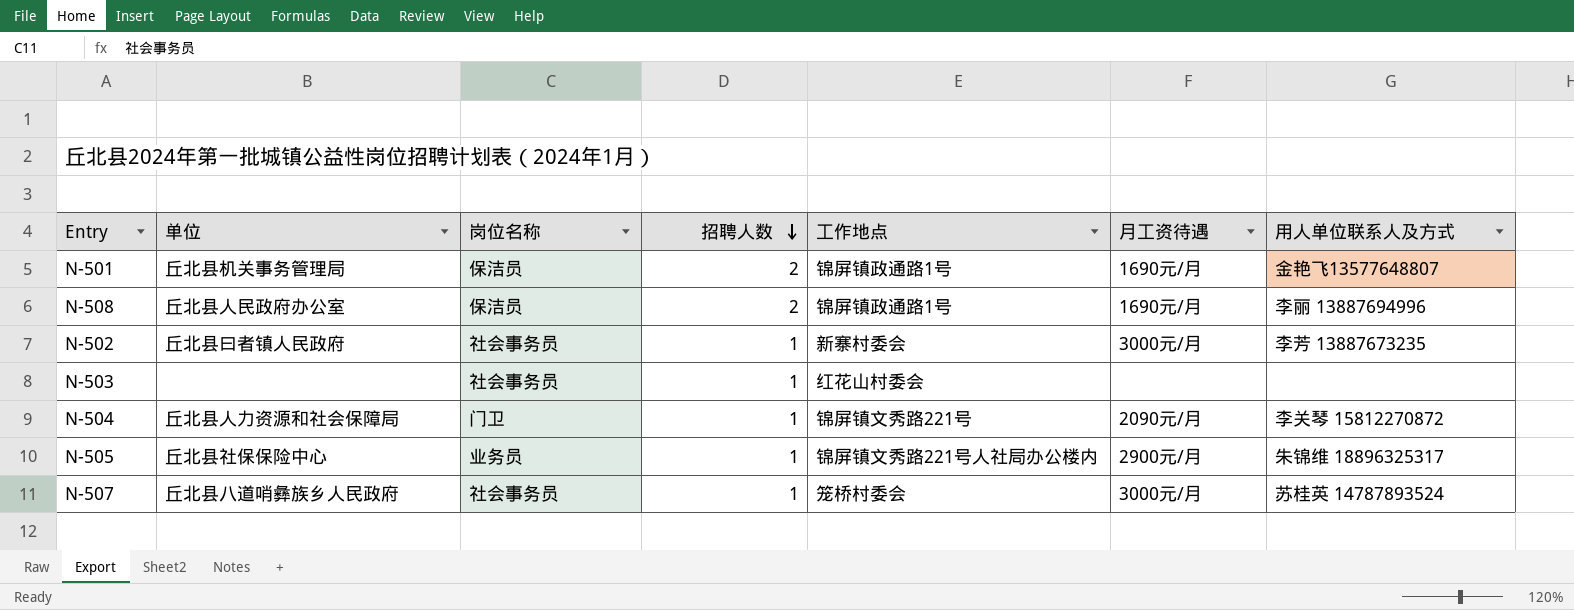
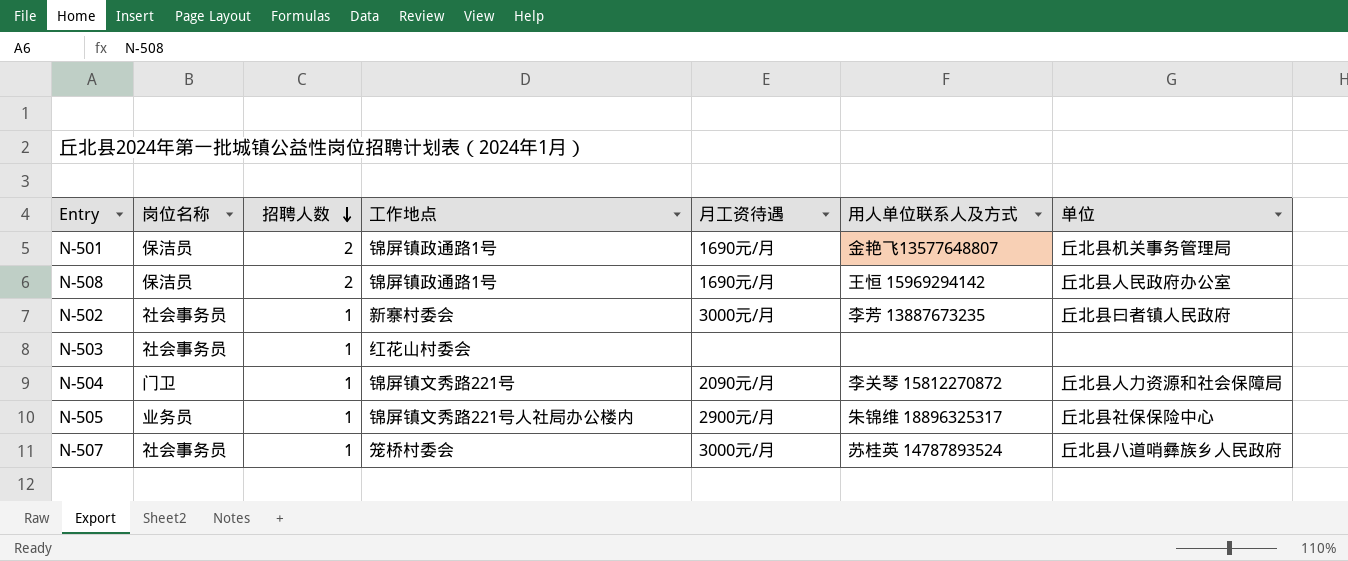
column 单位 | position: 2 -> 7
N-508 | 用人单位联系人及方式: 李丽 13887694996 -> 王恒 15969294142

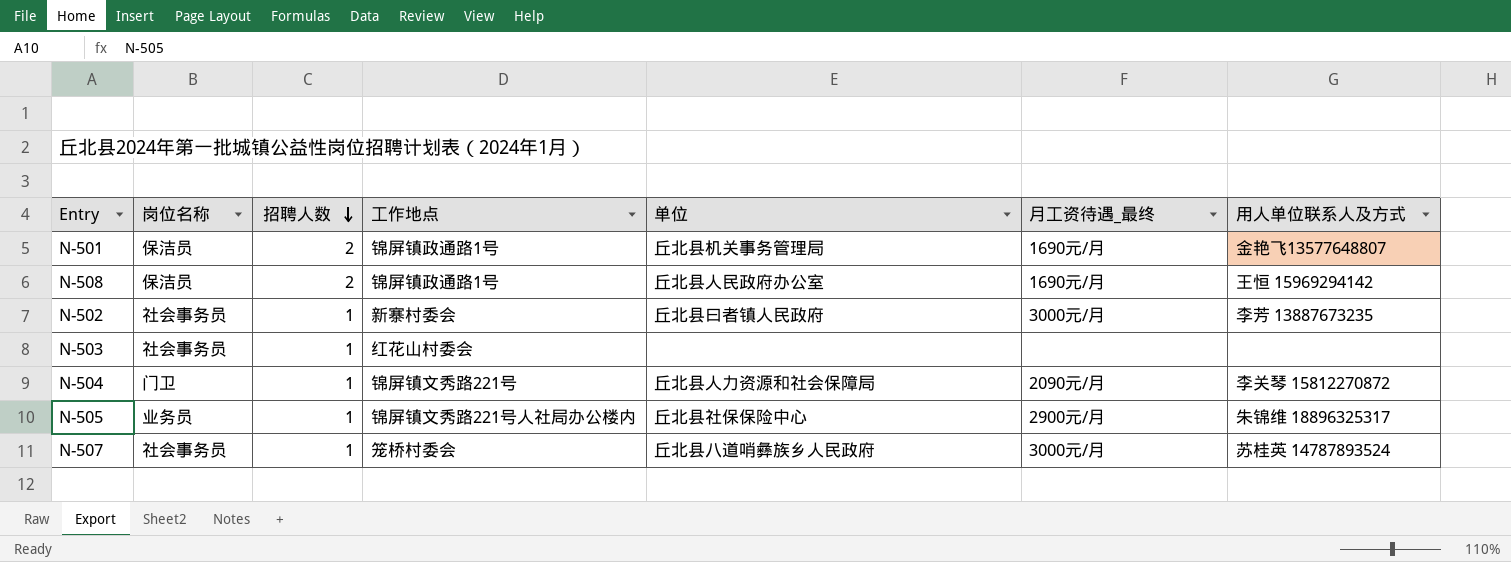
column 单位 | position: 7 -> 5
column name: 月工资待遇 -> 月工资待遇_最终

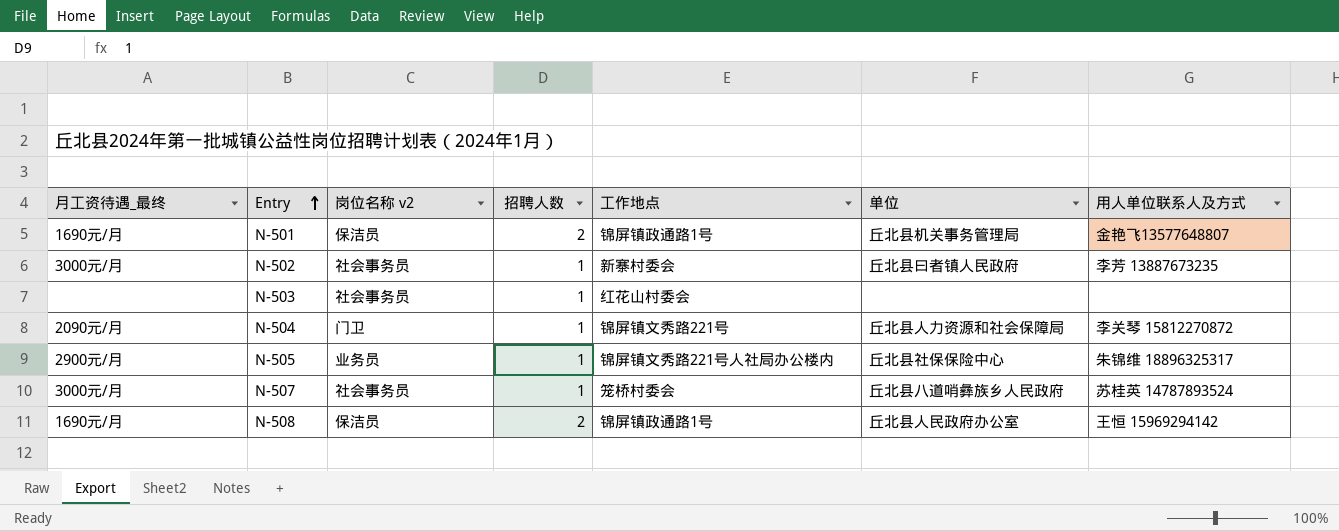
row order: 招聘人数 descending -> Entry ascending
column 月工资待遇_最终 | position: 6 -> 1
column name: 岗位名称 -> 岗位名称 v2

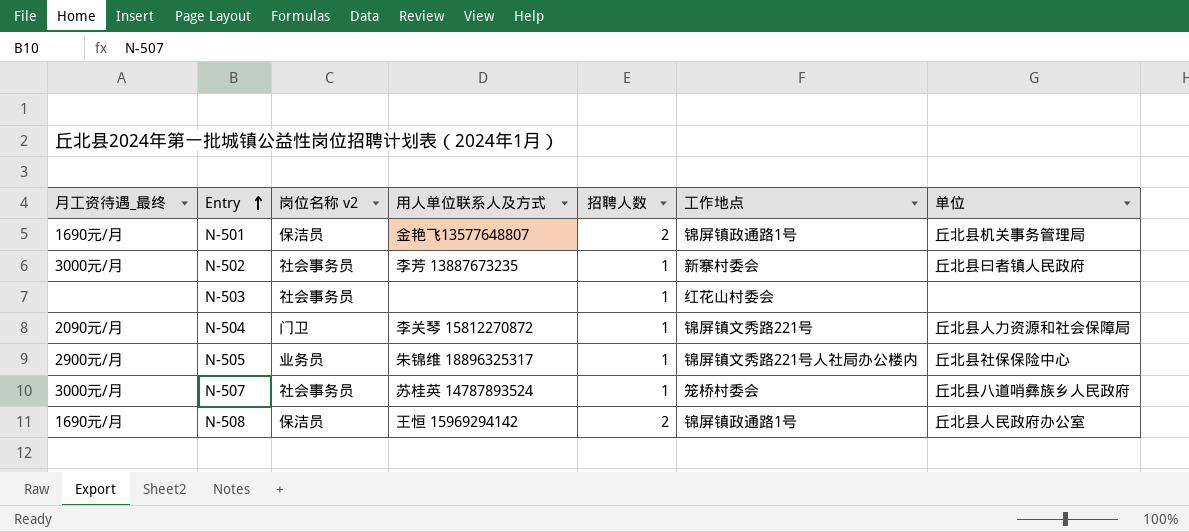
column 用人单位联系人及方式 | position: 7 -> 4

